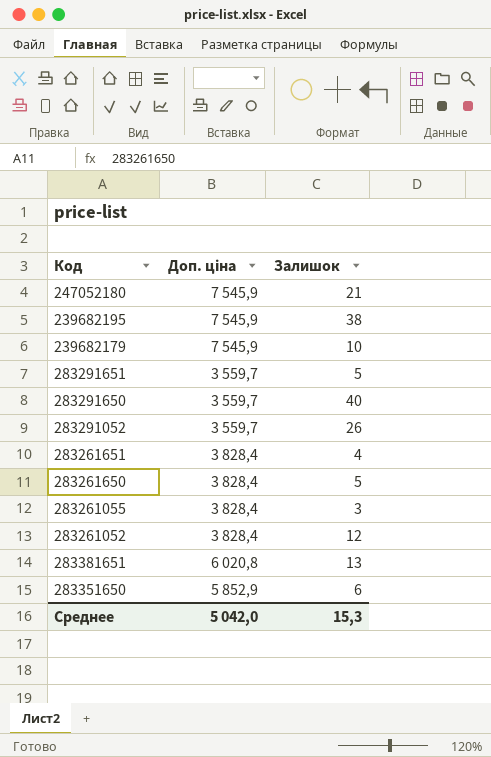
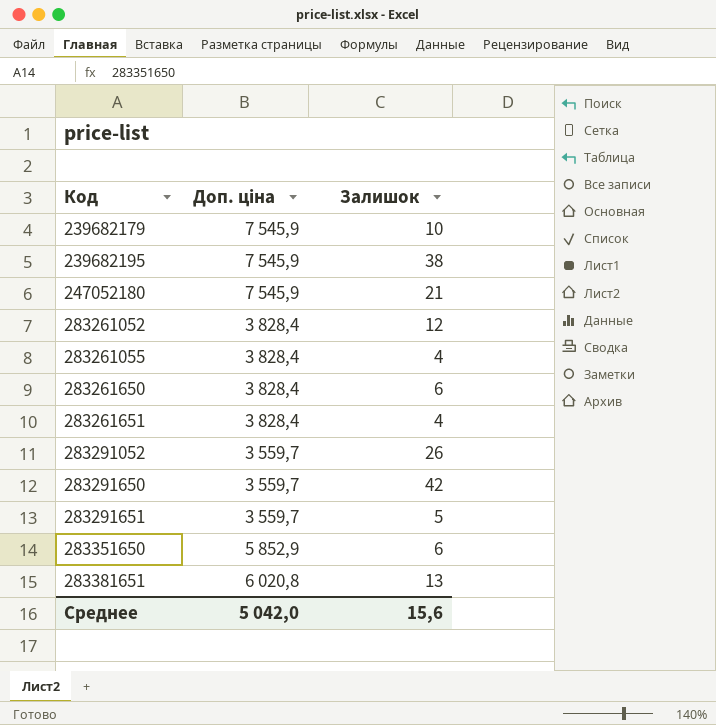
row order: none -> Код ascending
283261055 | Залишок: 3 -> 4
283261650 | Залишок: 5 -> 6
283291650 | Залишок: 40 -> 42
Среднее | Залишок: 15,3 -> 15,6

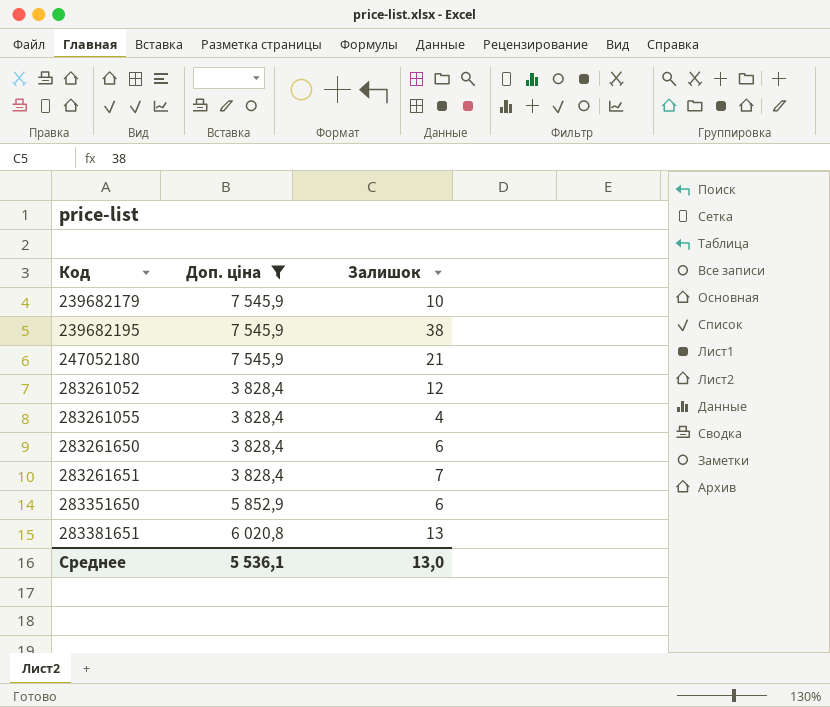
filter: none -> Доп. ціна != 3 559,7
283261651 | Залишок: 4 -> 7
Среднее | Доп. ціна: 5 042,0 -> 5 536,1
Среднее | Залишок: 15,6 -> 13,0

